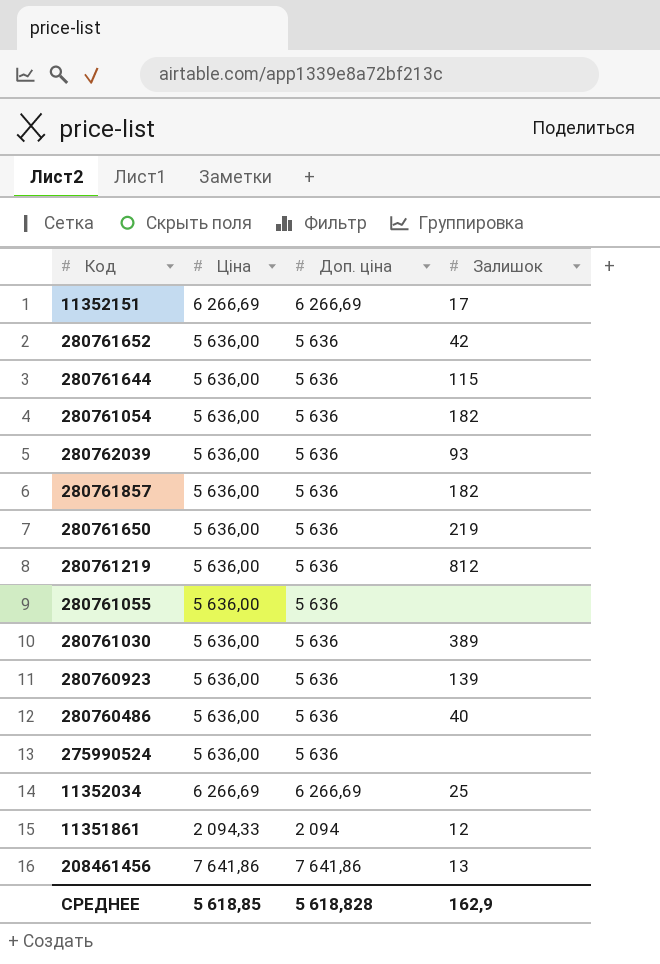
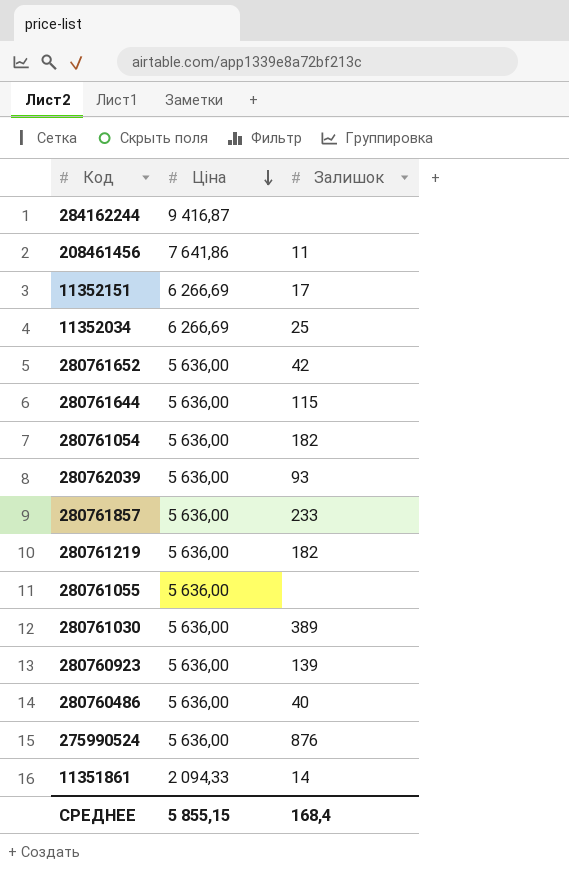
row order: none -> Ціна descending
column Доп. ціна | position: 3 -> none
row 280761650: 5 636,00 | 5 636 | 219 -> none
row 284162244: none -> 9 416,87 | none
208461456 | Залишок: 13 -> 11
280761857 | Залишок: 182 -> 233
280761219 | Залишок: 812 -> 182
275990524 | Залишок: none -> 876
11351861 | Залишок: 12 -> 14
СРЕДНЕЕ | Ціна: 5 618,85 -> 5 855,15
СРЕДНЕЕ | Залишок: 162,9 -> 168,4

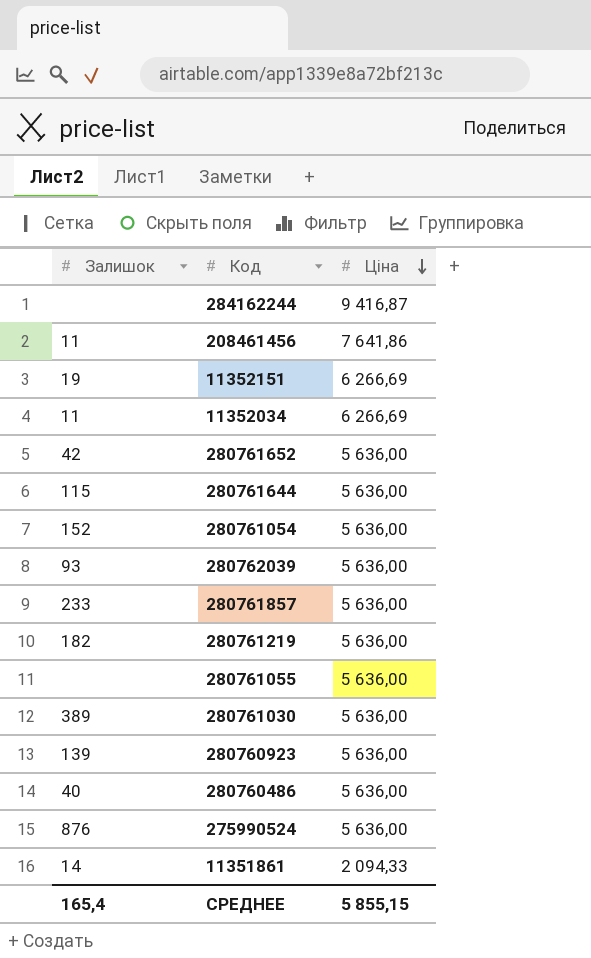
column Залишок | position: 3 -> 1
11352151 | Залишок: 17 -> 19
11352034 | Залишок: 25 -> 11
280761054 | Залишок: 182 -> 152
СРЕДНЕЕ | Залишок: 168,4 -> 165,4

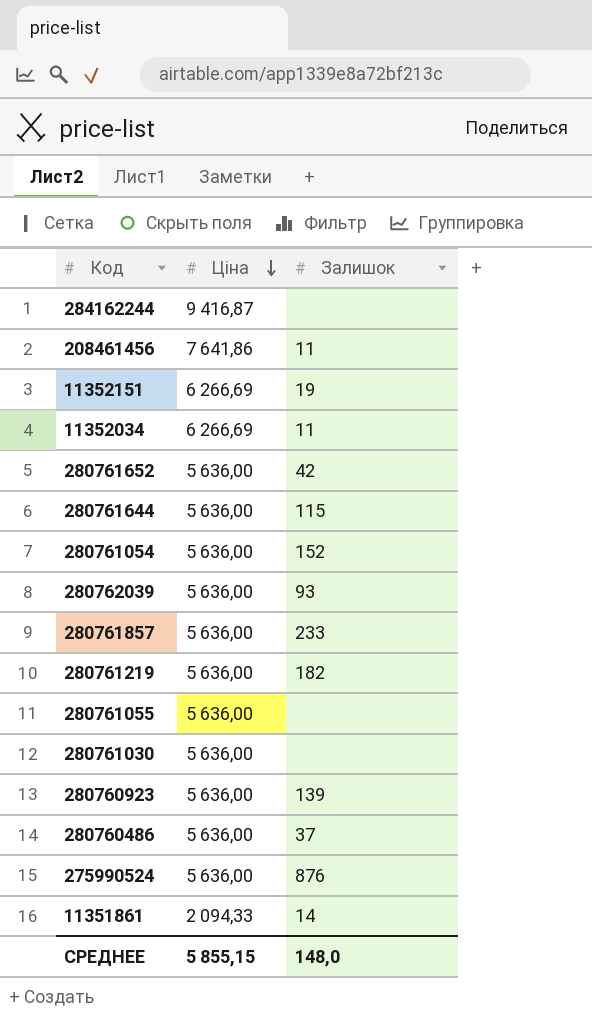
column Залишок | position: 1 -> 3
280761030 | Залишок: 389 -> none
280760486 | Залишок: 40 -> 37
СРЕДНЕЕ | Залишок: 165,4 -> 148,0

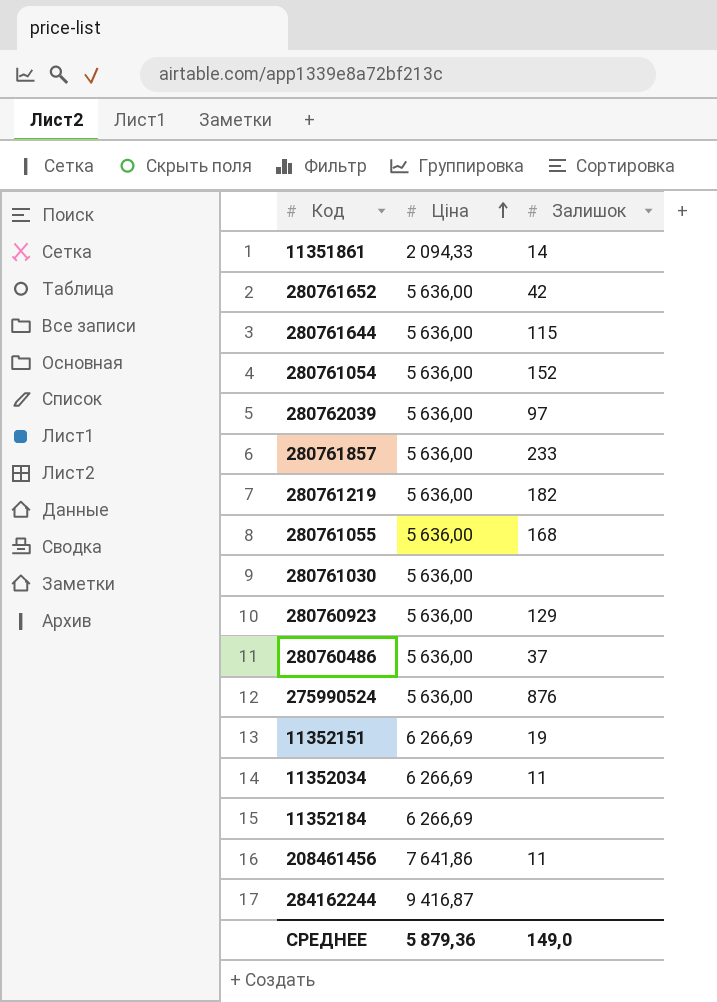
row order: Ціна descending -> Ціна ascending
280762039 | Залишок: 93 -> 97
280761055 | Залишок: none -> 168
280760923 | Залишок: 139 -> 129
row 11352184: none -> 6 266,69 | none
СРЕДНЕЕ | Ціна: 5 855,15 -> 5 879,36
СРЕДНЕЕ | Залишок: 148,0 -> 149,0

